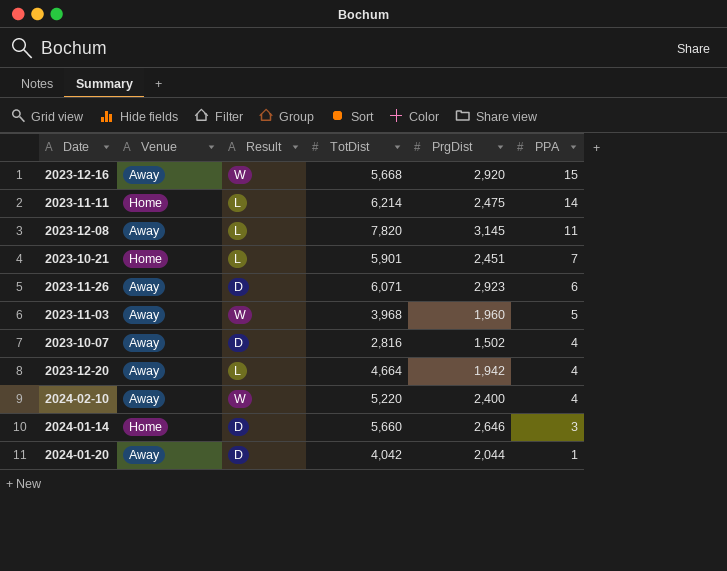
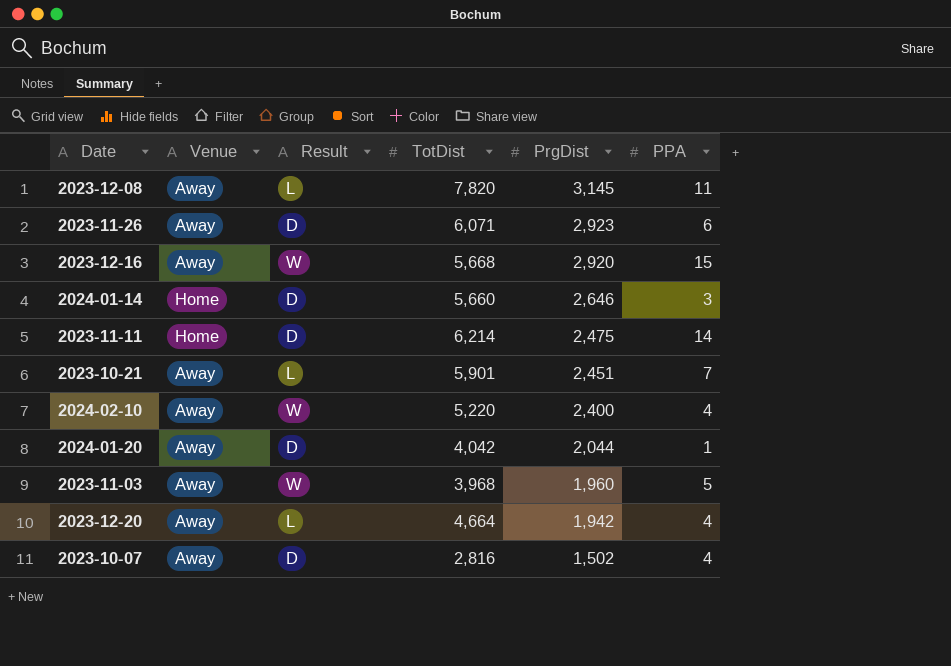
row order: PPA descending -> PrgDist descending
2023-11-11 | Result: L -> D
2023-10-21 | Venue: Home -> Away

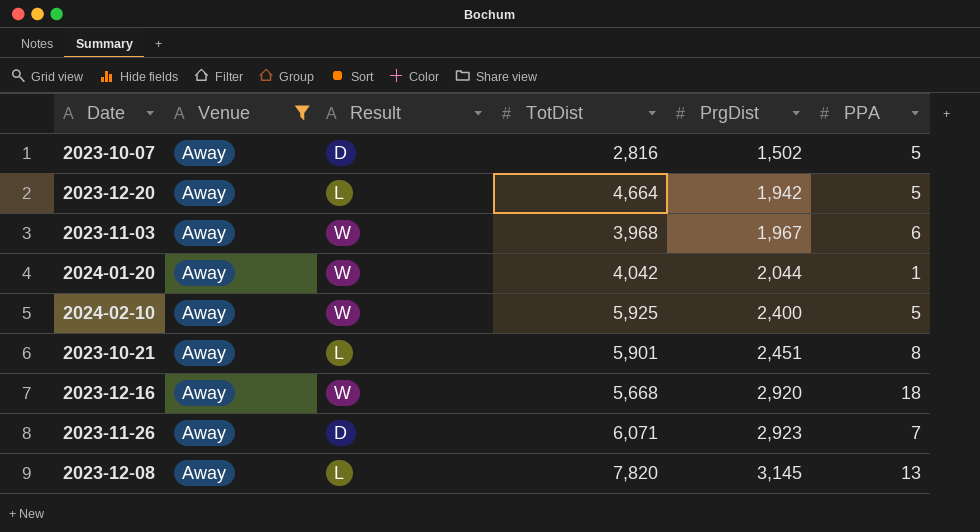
filter: none -> Venue = Away
row order: PrgDist descending -> PrgDist ascending
2023-10-07 | PPA: 4 -> 5
2023-12-20 | PPA: 4 -> 5
2023-11-03 | PrgDist: 1,960 -> 1,967
2023-11-03 | PPA: 5 -> 6
2024-01-20 | Result: D -> W
2024-02-10 | TotDist: 5,220 -> 5,925
2024-02-10 | PPA: 4 -> 5
2023-10-21 | PPA: 7 -> 8
2023-12-16 | PPA: 15 -> 18
2023-11-26 | PPA: 6 -> 7
2023-12-08 | PPA: 11 -> 13

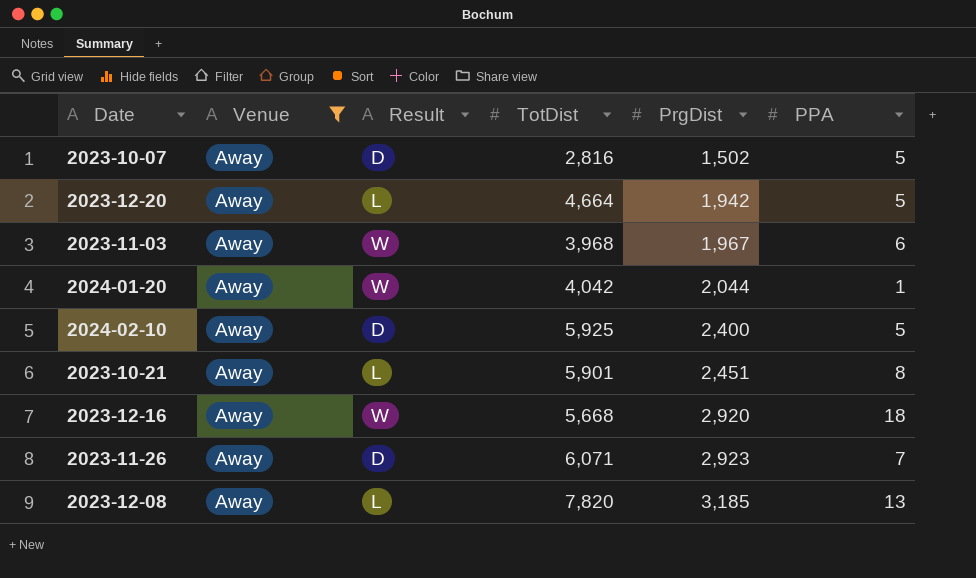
2024-02-10 | Result: W -> D
2023-12-08 | PrgDist: 3,145 -> 3,185

